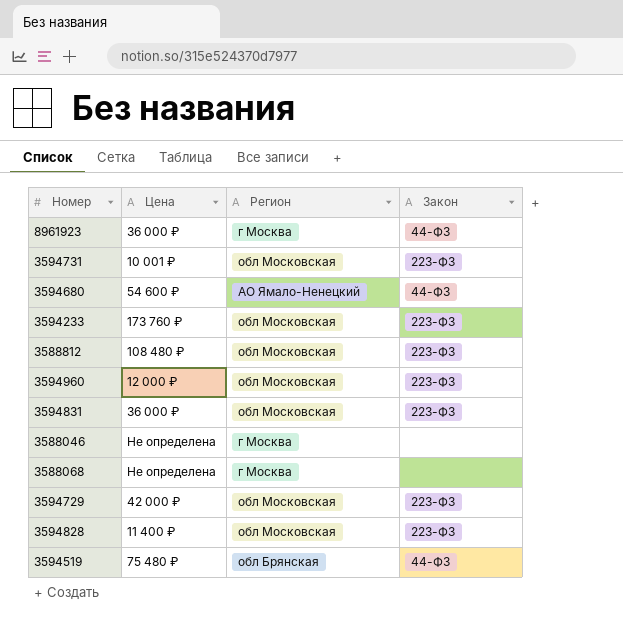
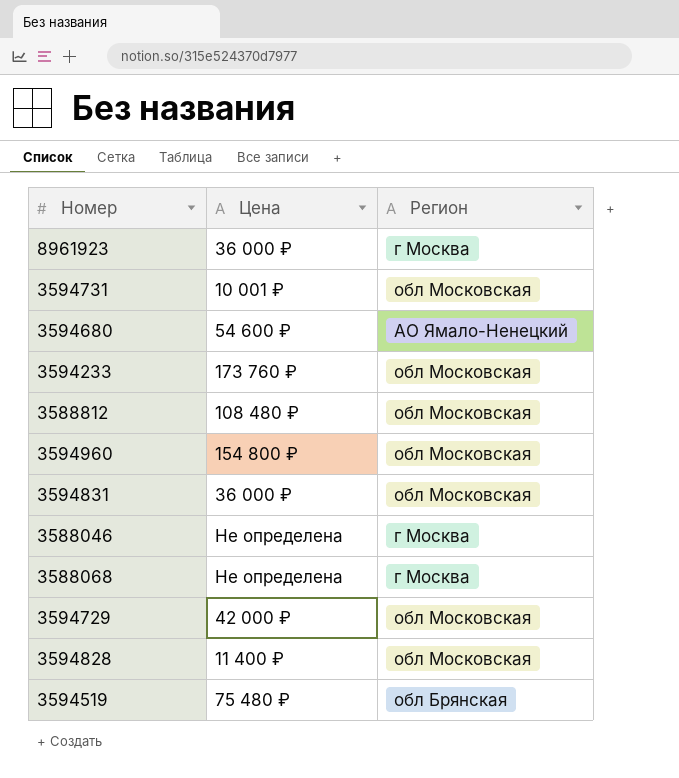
column Закон | position: 4 -> none
3594960 | Цена: 12 000 ₽ -> 154 800 ₽

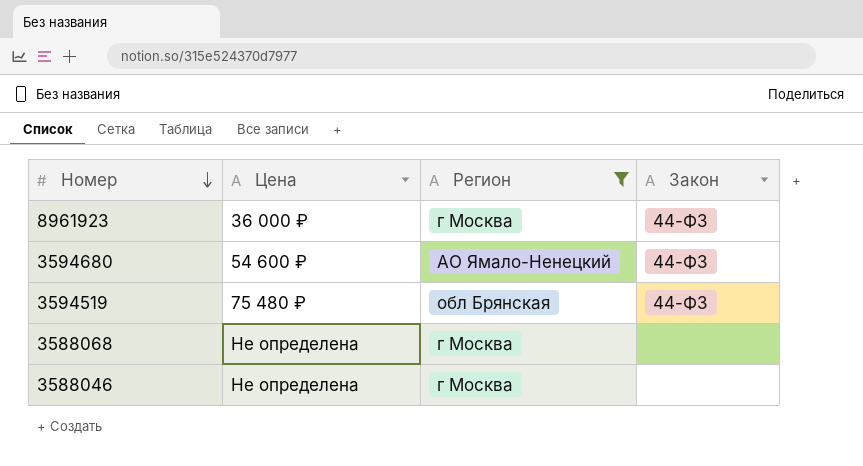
filter: none -> Регион != обл Московская
row order: none -> Номер descending
column Закон | position: none -> 4

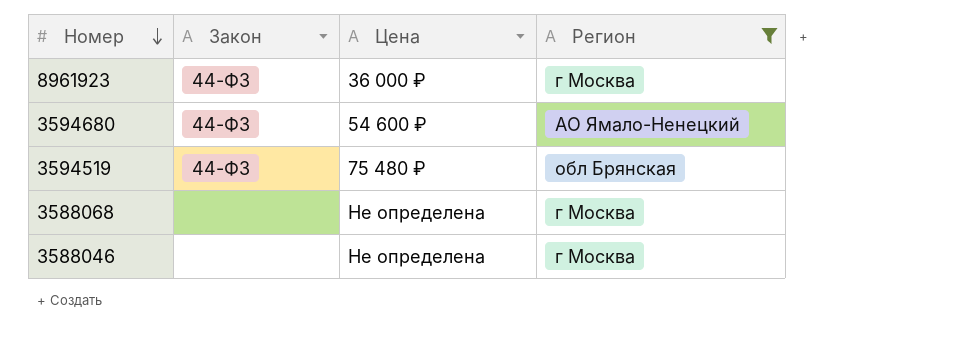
column Закон | position: 4 -> 2

